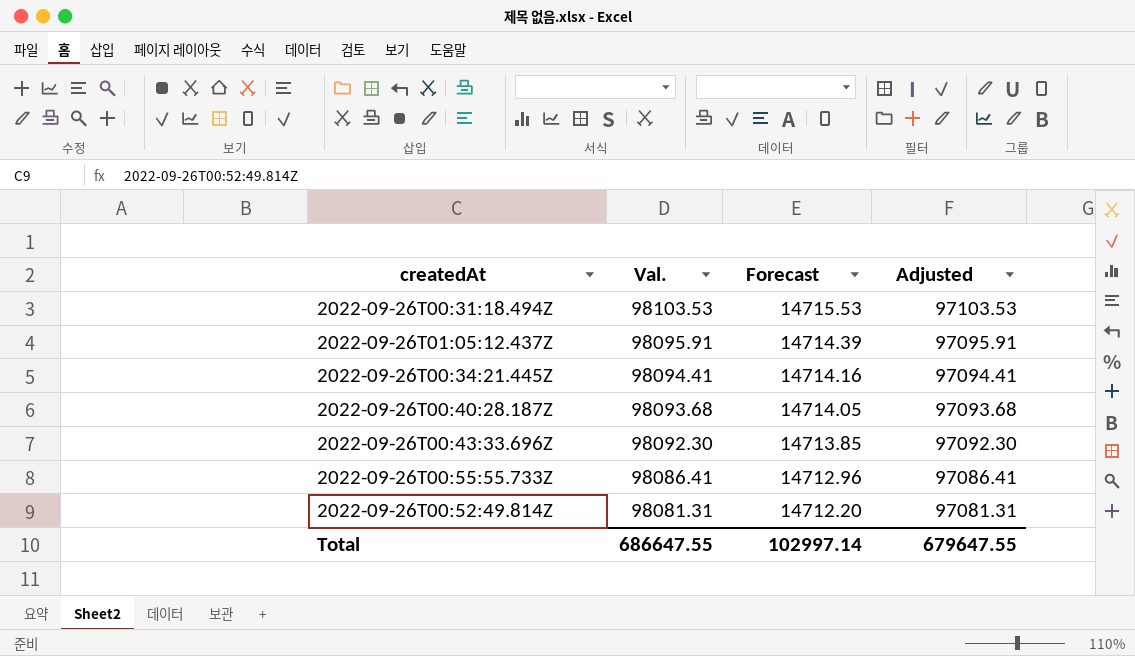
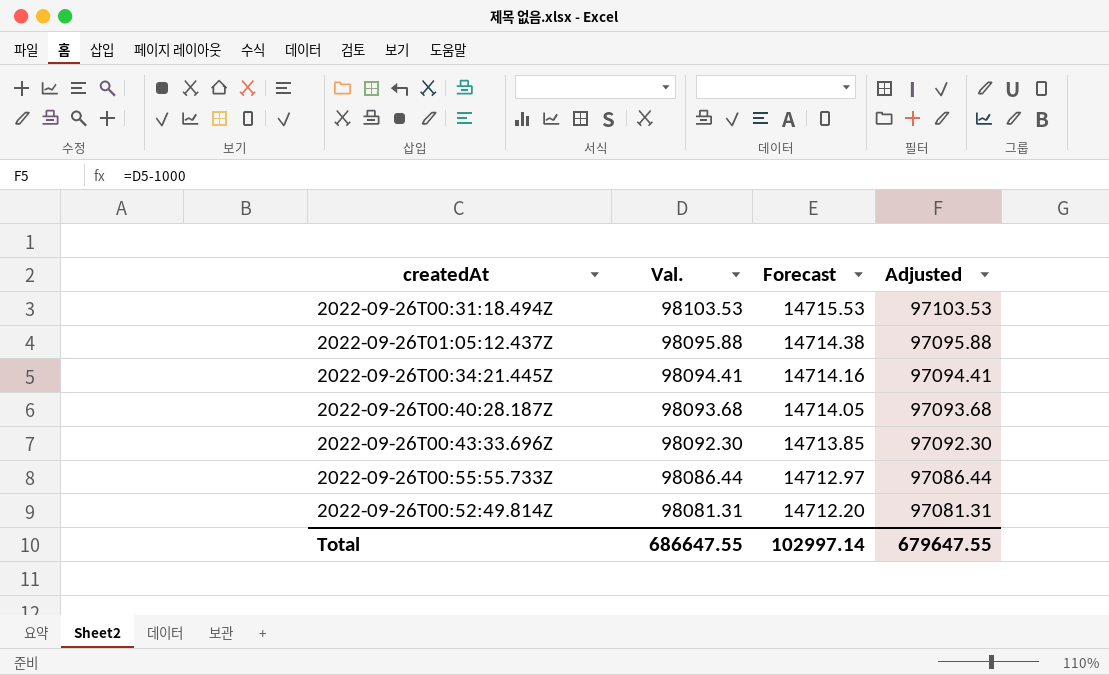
2022-09-26T01:05:12.437Z | Val.: 98095.91 -> 98095.88
2022-09-26T01:05:12.437Z | Forecast: 14714.39 -> 14714.38
2022-09-26T01:05:12.437Z | Adjusted: 97095.91 -> 97095.88
2022-09-26T00:55:55.733Z | Val.: 98086.41 -> 98086.44
2022-09-26T00:55:55.733Z | Forecast: 14712.96 -> 14712.97
2022-09-26T00:55:55.733Z | Adjusted: 97086.41 -> 97086.44

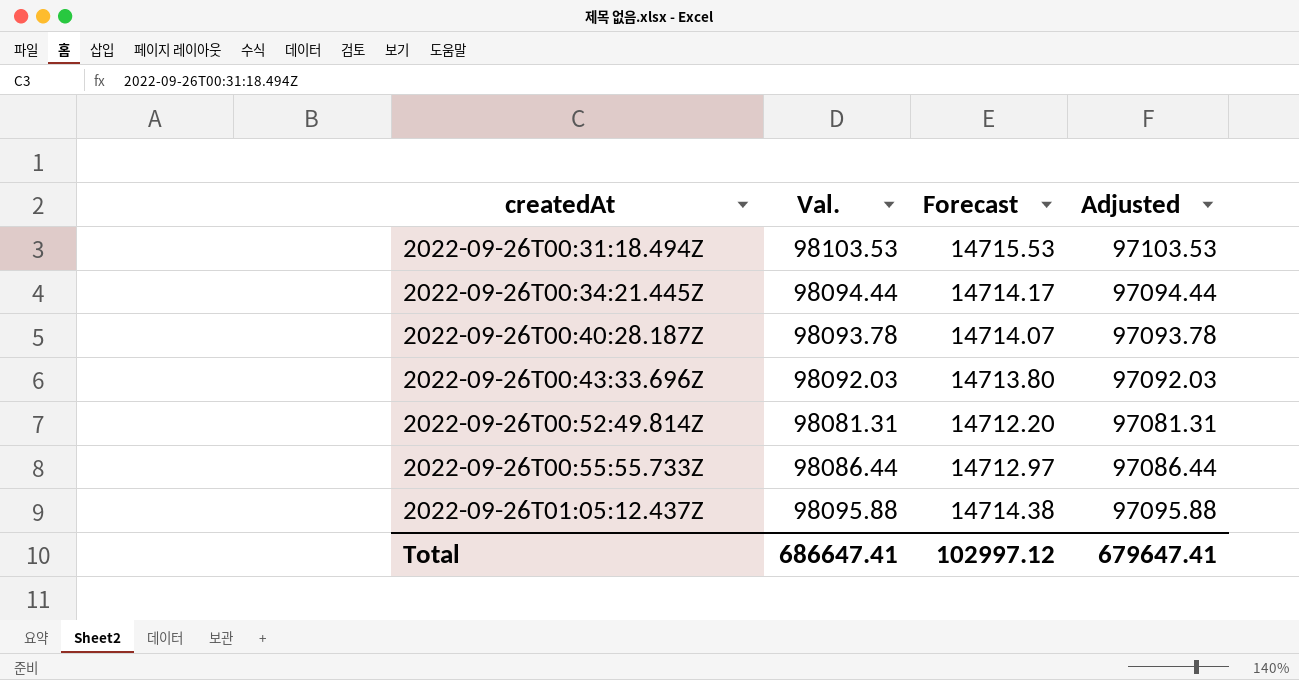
row order: Val. descending -> createdAt ascending
2022-09-26T00:34:21.445Z | Val.: 98094.41 -> 98094.44
2022-09-26T00:34:21.445Z | Forecast: 14714.16 -> 14714.17
2022-09-26T00:34:21.445Z | Adjusted: 97094.41 -> 97094.44
2022-09-26T00:40:28.187Z | Val.: 98093.68 -> 98093.78
2022-09-26T00:40:28.187Z | Forecast: 14714.05 -> 14714.07
2022-09-26T00:40:28.187Z | Adjusted: 97093.68 -> 97093.78
2022-09-26T00:43:33.696Z | Val.: 98092.30 -> 98092.03
2022-09-26T00:43:33.696Z | Forecast: 14713.85 -> 14713.80
2022-09-26T00:43:33.696Z | Adjusted: 97092.30 -> 97092.03
Total | Val.: 686647.55 -> 686647.41
Total | Forecast: 102997.14 -> 102997.12
Total | Adjusted: 679647.55 -> 679647.41

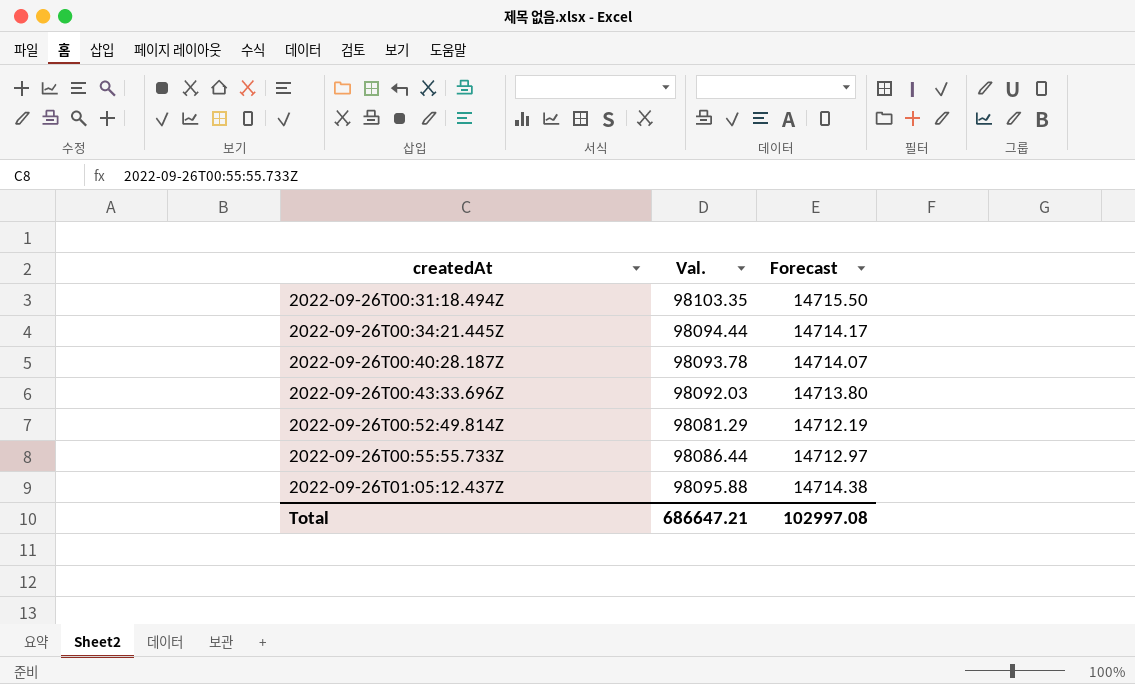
column Adjusted | formula: [Val.] - 1000 -> none
2022-09-26T00:31:18.494Z | Val.: 98103.53 -> 98103.35
2022-09-26T00:31:18.494Z | Forecast: 14715.53 -> 14715.50
2022-09-26T00:52:49.814Z | Val.: 98081.31 -> 98081.29
2022-09-26T00:52:49.814Z | Forecast: 14712.20 -> 14712.19
Total | Val.: 686647.41 -> 686647.21
Total | Forecast: 102997.12 -> 102997.08

